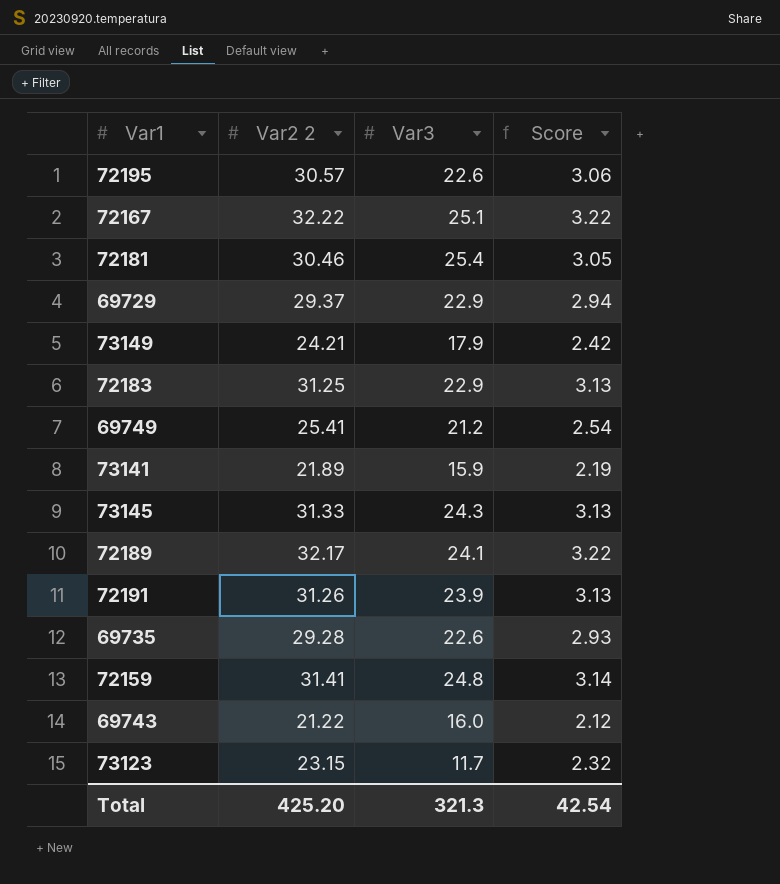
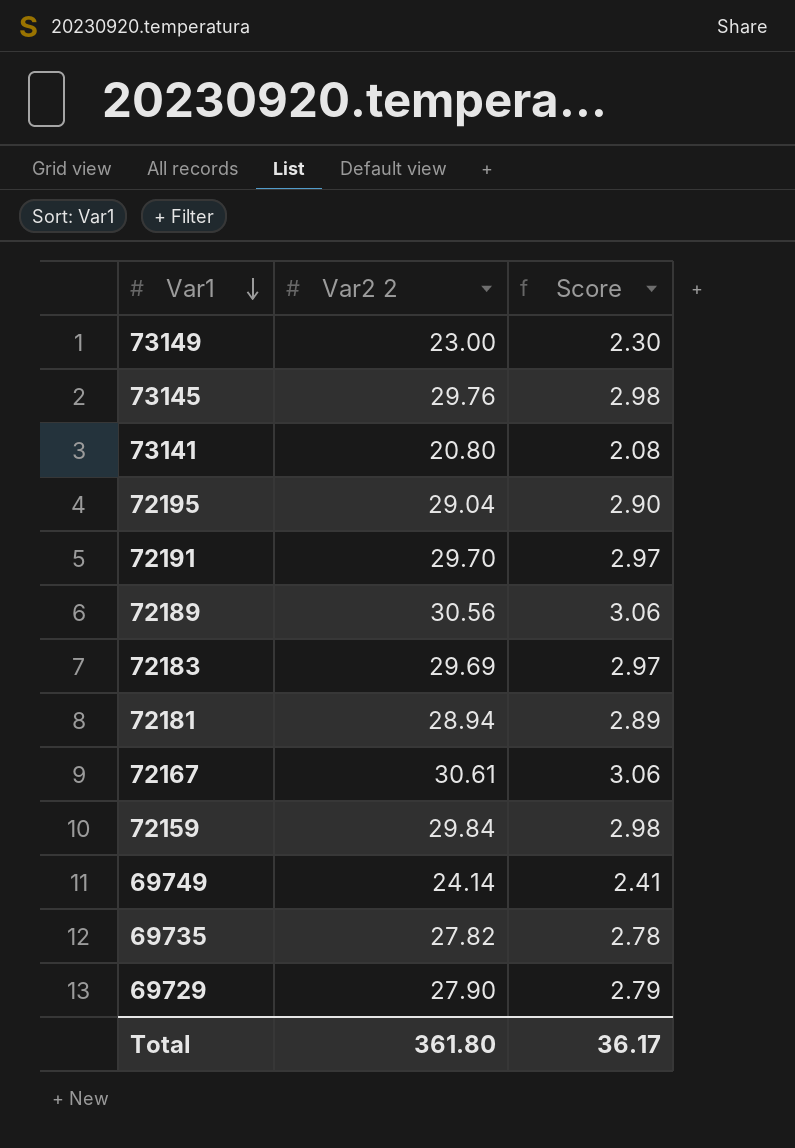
row order: none -> Var1 descending
column Var3 | position: 3 -> none
row 69743: 21.22 | 16.0 | 2.12 -> none
row 73123: 23.15 | 11.7 | 2.32 -> none
73149 | Var2 2: 24.21 -> 23.00
73149 | Score: 2.42 -> 2.30
73145 | Var2 2: 31.33 -> 29.76
73145 | Score: 3.13 -> 2.98
73141 | Var2 2: 21.89 -> 20.80
73141 | Score: 2.19 -> 2.08
72195 | Var2 2: 30.57 -> 29.04
72195 | Score: 3.06 -> 2.90
72191 | Var2 2: 31.26 -> 29.70
72191 | Score: 3.13 -> 2.97
72189 | Var2 2: 32.17 -> 30.56
72189 | Score: 3.22 -> 3.06
72183 | Var2 2: 31.25 -> 29.69
72183 | Score: 3.13 -> 2.97
72181 | Var2 2: 30.46 -> 28.94
72181 | Score: 3.05 -> 2.89
72167 | Var2 2: 32.22 -> 30.61
72167 | Score: 3.22 -> 3.06
72159 | Var2 2: 31.41 -> 29.84
72159 | Score: 3.14 -> 2.98
69749 | Var2 2: 25.41 -> 24.14
69749 | Score: 2.54 -> 2.41
69735 | Var2 2: 29.28 -> 27.82
69735 | Score: 2.93 -> 2.78
69729 | Var2 2: 29.37 -> 27.90
69729 | Score: 2.94 -> 2.79
Total | Var2 2: 425.20 -> 361.80
Total | Score: 42.54 -> 36.17

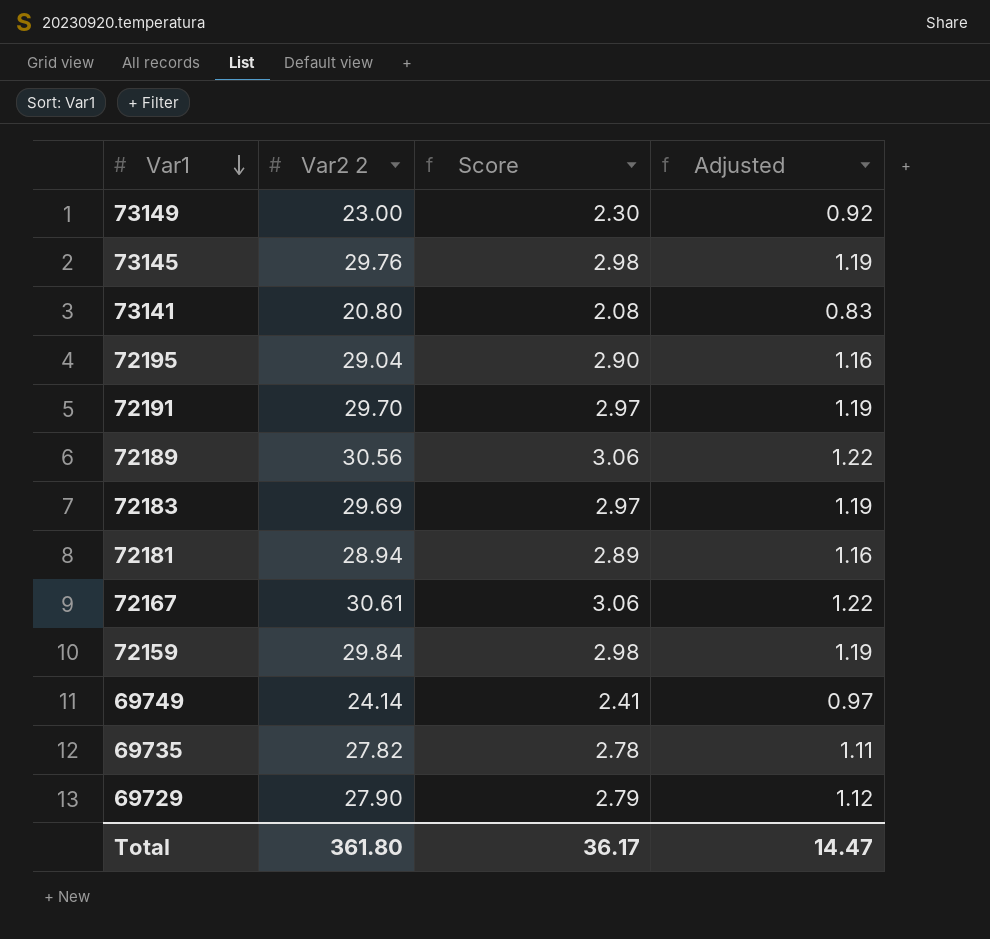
column Adjusted | formula: none -> [Var2 2] * 0.04

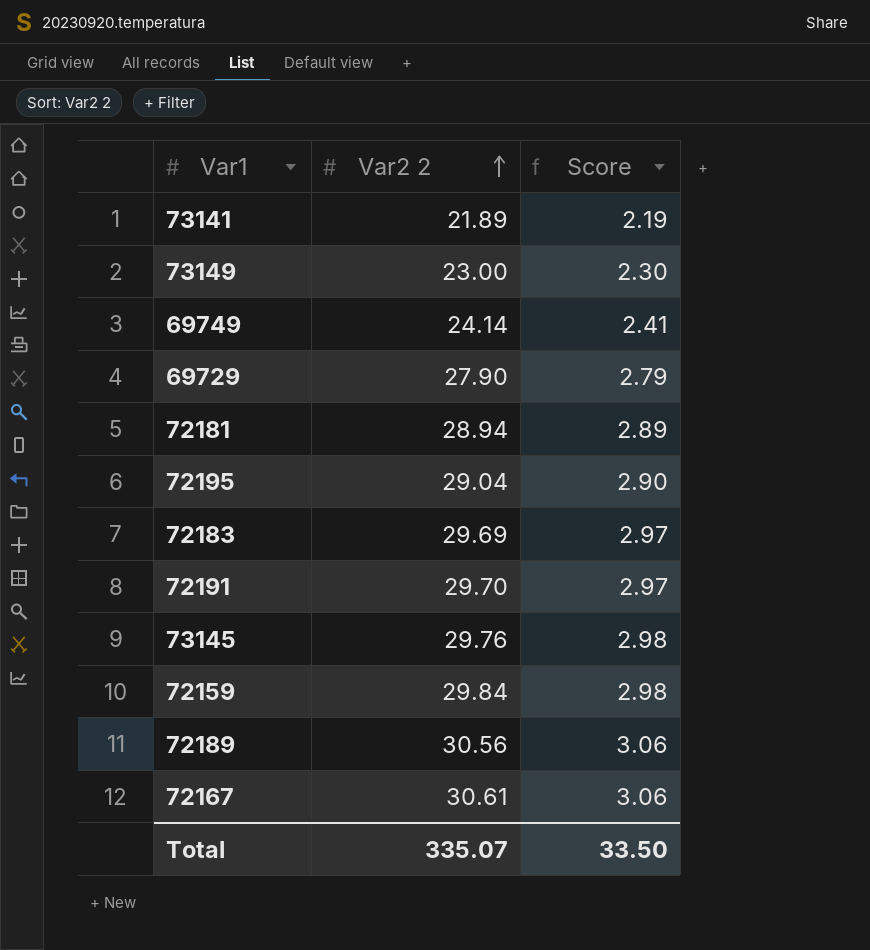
row order: Var1 descending -> Var2 2 ascending
column Adjusted | formula: [Var2 2] * 0.04 -> none
row 69735: 27.82 | 2.78 | 1.11 -> none
73141 | Var2 2: 20.80 -> 21.89
73141 | Score: 2.08 -> 2.19
Total | Var2 2: 361.80 -> 335.07
Total | Score: 36.17 -> 33.50

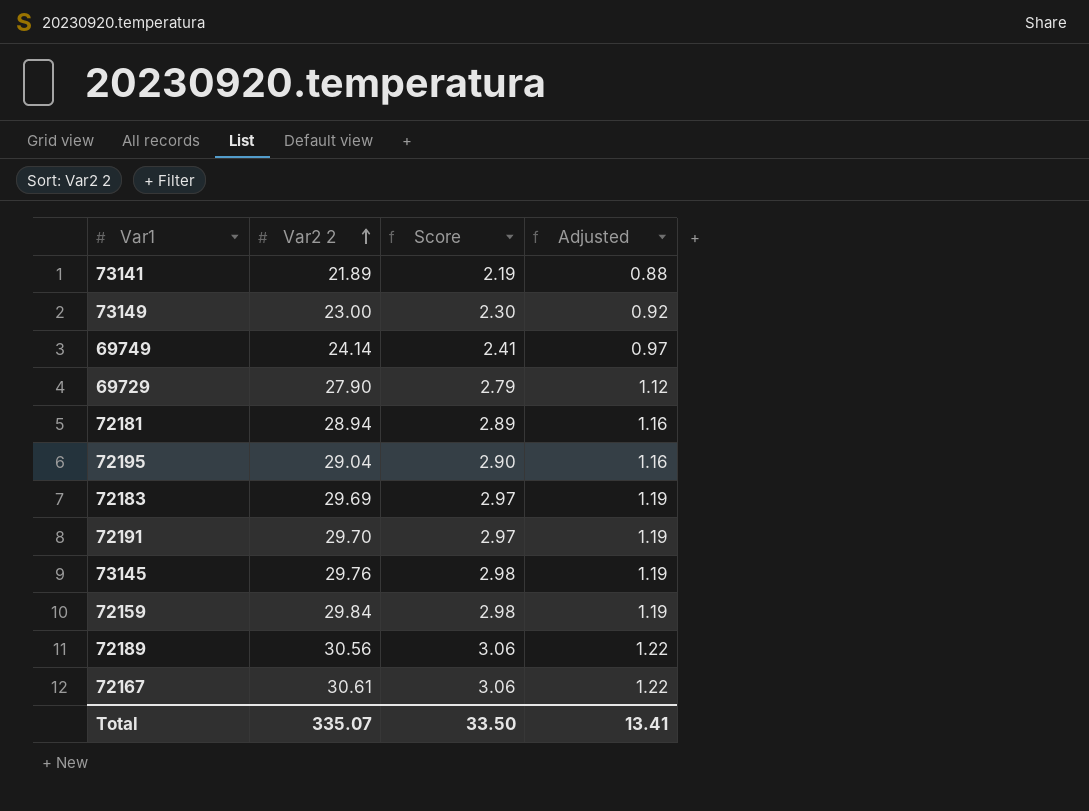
column Adjusted | formula: none -> [Var2 2] * 0.04

